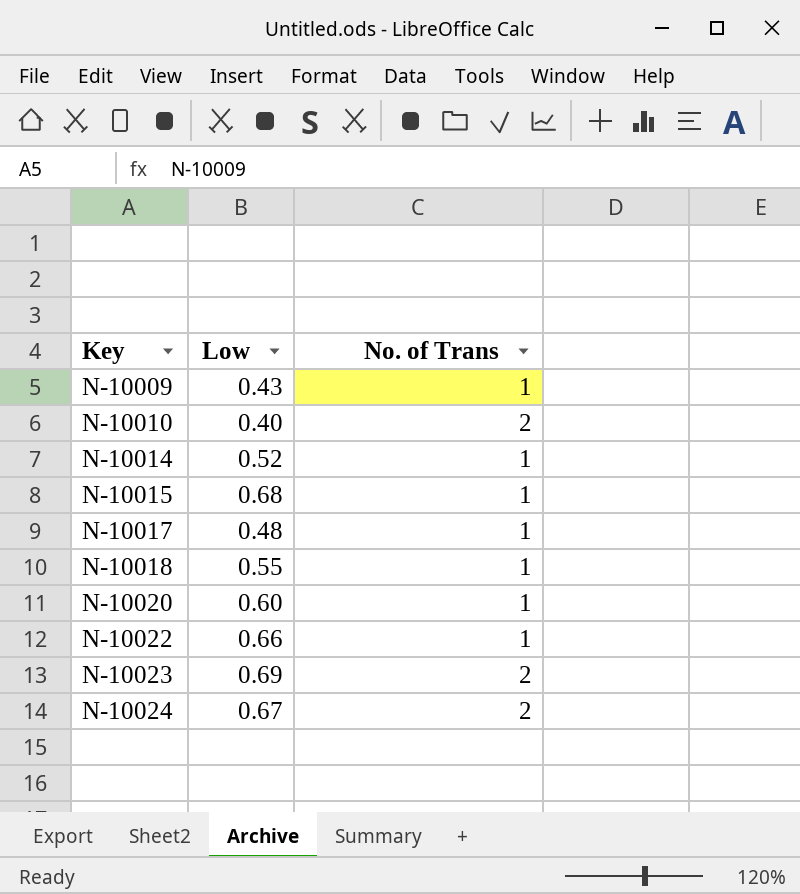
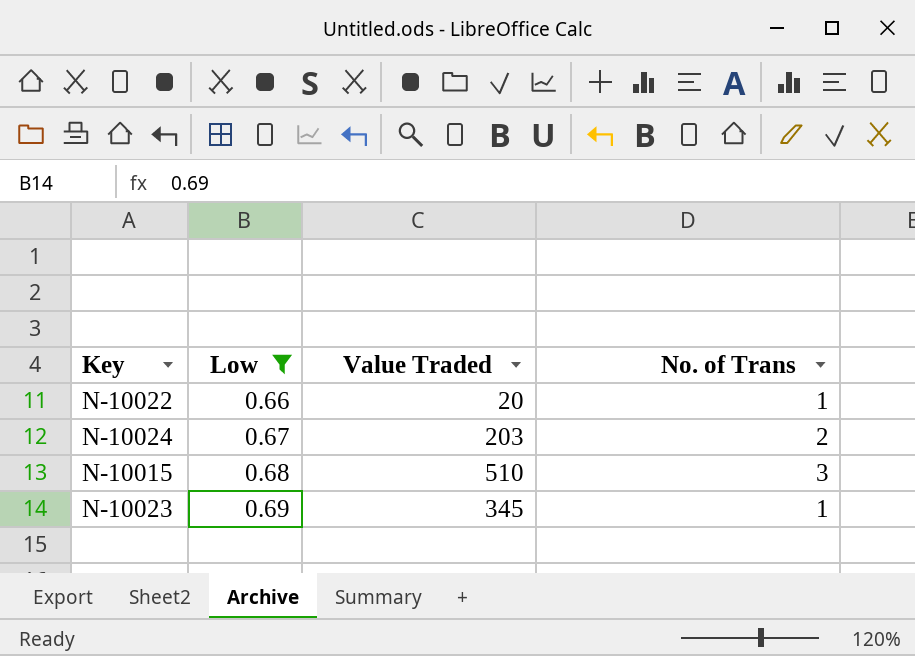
filter: none -> Low >= 0.66
row order: Key ascending -> Low ascending
column Value Traded | position: none -> 3
N-10015 | No. of Trans: 1 -> 3
N-10023 | No. of Trans: 2 -> 1

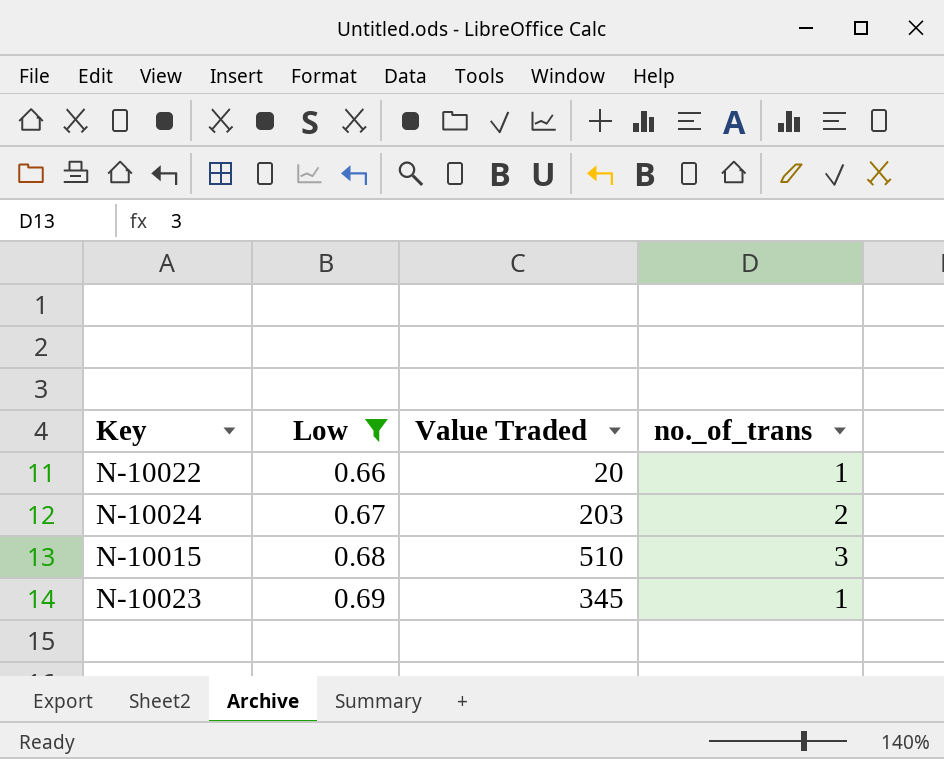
column name: No. of Trans -> no._of_trans

